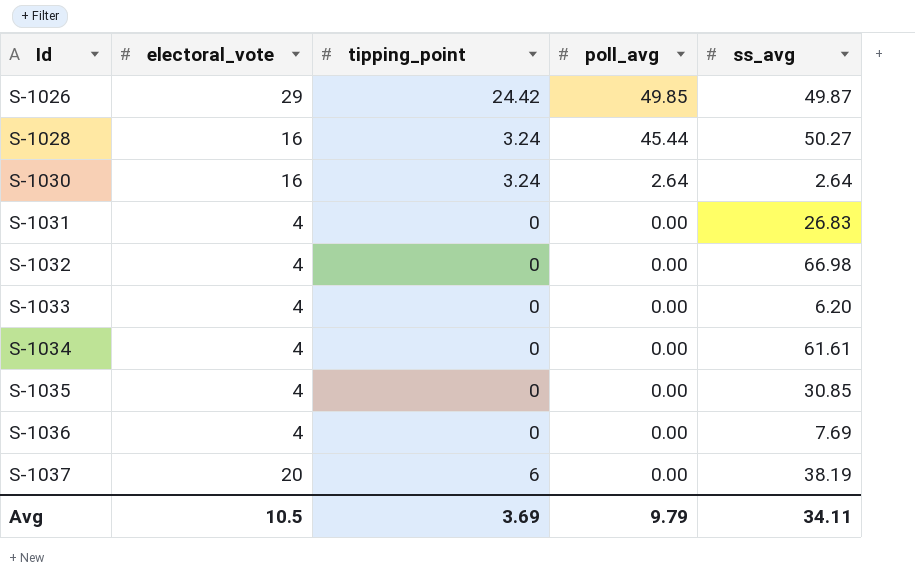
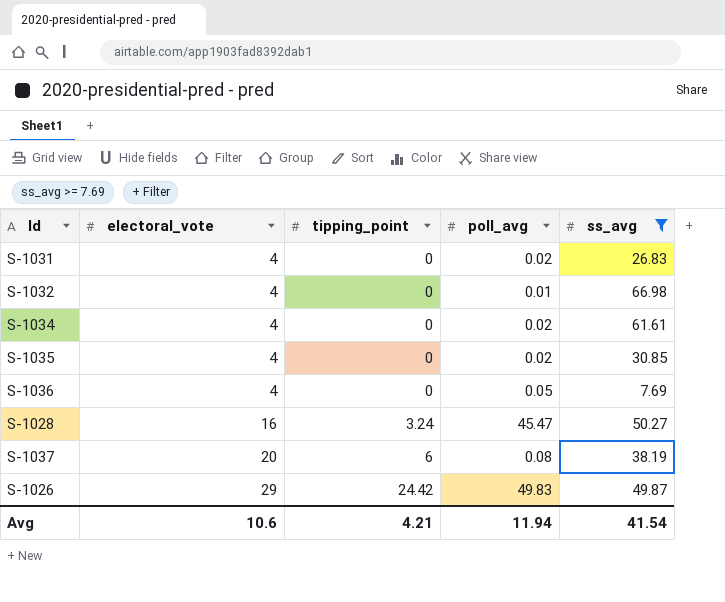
filter: none -> ss_avg >= 7.69
row order: Id ascending -> electoral_vote ascending
S-1031 | poll_avg: 0.00 -> 0.02
S-1032 | poll_avg: 0.00 -> 0.01
S-1034 | poll_avg: 0.00 -> 0.02
S-1035 | poll_avg: 0.00 -> 0.02
S-1036 | poll_avg: 0.00 -> 0.05
S-1028 | poll_avg: 45.44 -> 45.47
S-1037 | poll_avg: 0.00 -> 0.08
S-1026 | poll_avg: 49.85 -> 49.83
Avg | electoral_vote: 10.5 -> 10.6
Avg | tipping_point: 3.69 -> 4.21
Avg | poll_avg: 9.79 -> 11.94
Avg | ss_avg: 34.11 -> 41.54

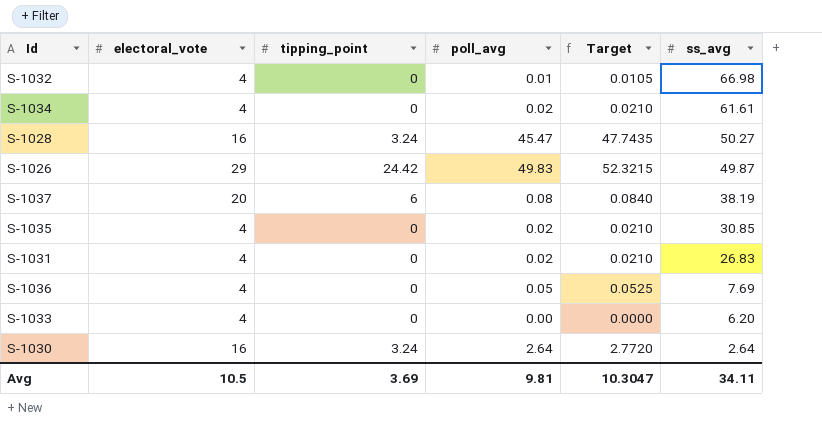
filter: ss_avg >= 7.69 -> none
row order: electoral_vote ascending -> ss_avg descending
column Target | formula: none -> [poll_avg] * 1.05
Avg | electoral_vote: 10.6 -> 10.5
Avg | tipping_point: 4.21 -> 3.69
Avg | poll_avg: 11.94 -> 9.81
Avg | ss_avg: 41.54 -> 34.11

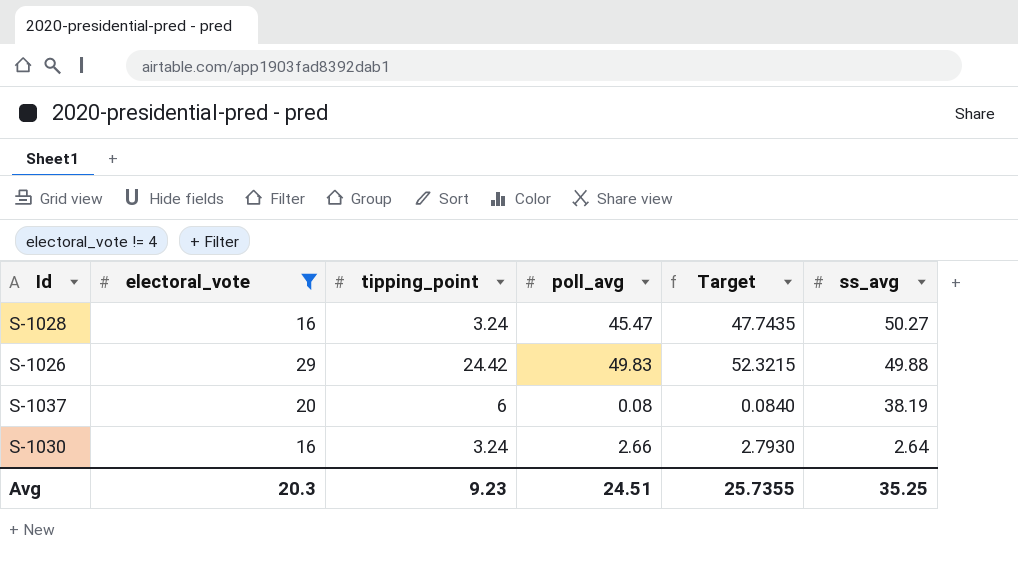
filter: none -> electoral_vote != 4
S-1026 | ss_avg: 49.87 -> 49.88
S-1030 | poll_avg: 2.64 -> 2.66
S-1030 | Target: 2.7720 -> 2.7930
Avg | electoral_vote: 10.5 -> 20.3
Avg | tipping_point: 3.69 -> 9.23
Avg | poll_avg: 9.81 -> 24.51
Avg | Target: 10.3047 -> 25.7355
Avg | ss_avg: 34.11 -> 35.25

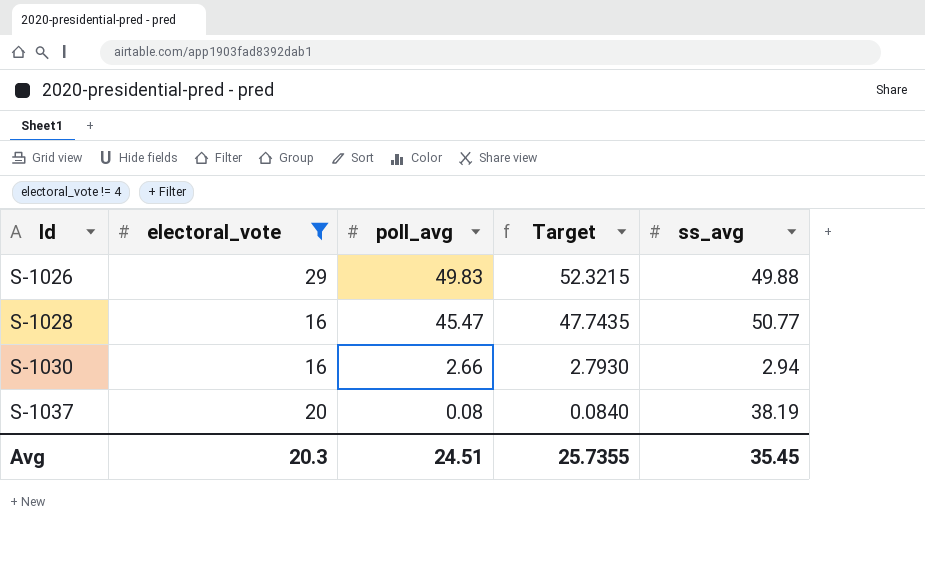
row order: ss_avg descending -> Id ascending
column tipping_point | position: 3 -> none
S-1028 | ss_avg: 50.27 -> 50.77
S-1030 | ss_avg: 2.64 -> 2.94
Avg | ss_avg: 35.25 -> 35.45

